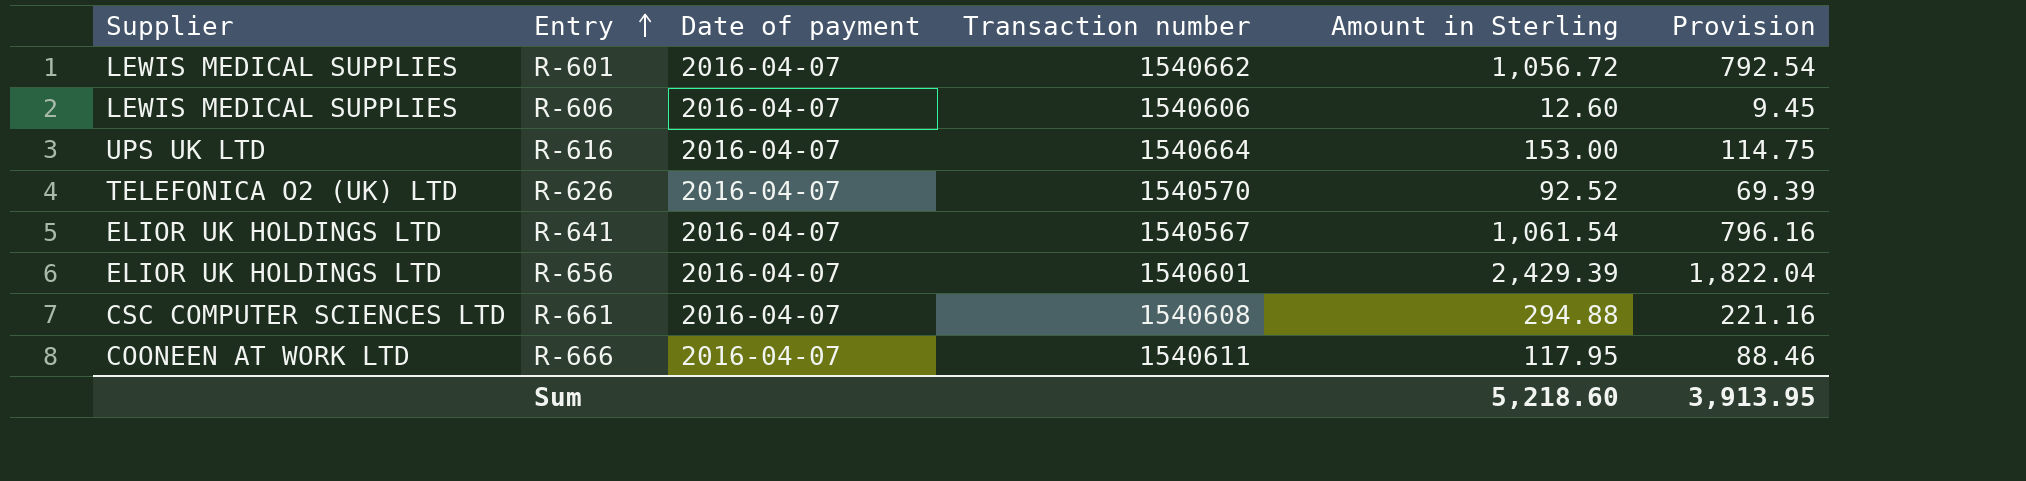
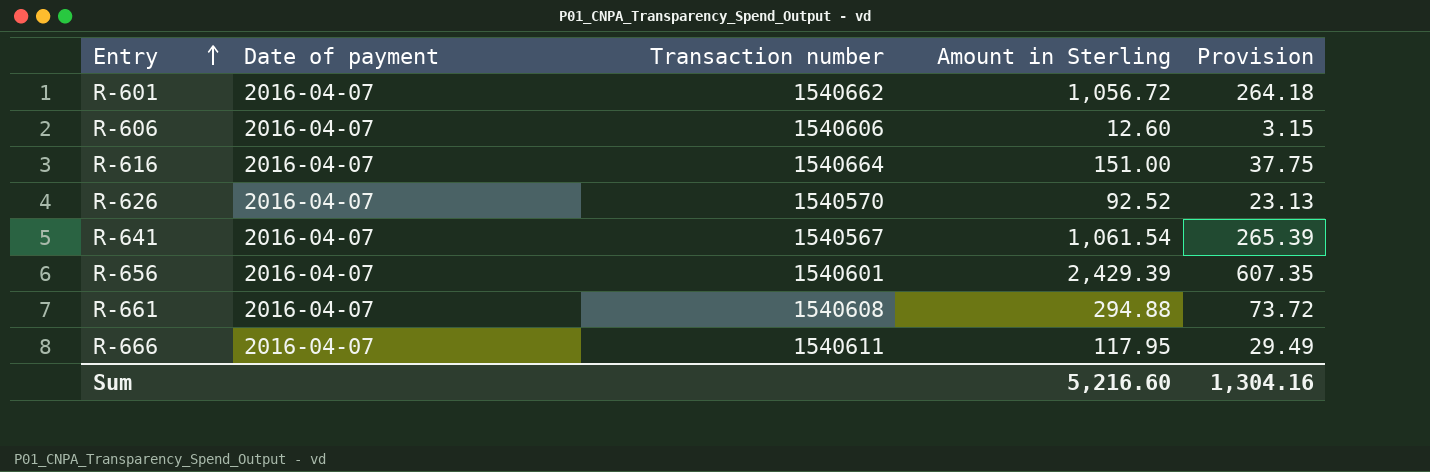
column Supplier | position: 1 -> none
column Provision | formula: [Amount in Sterling] * 0.75 -> [Amount in Sterling] * 0.25
R-616 | Amount in Sterling: 153.00 -> 151.00
Sum | Amount in Sterling: 5,218.60 -> 5,216.60
Sum | Provision: 3,913.95 -> 1,304.16

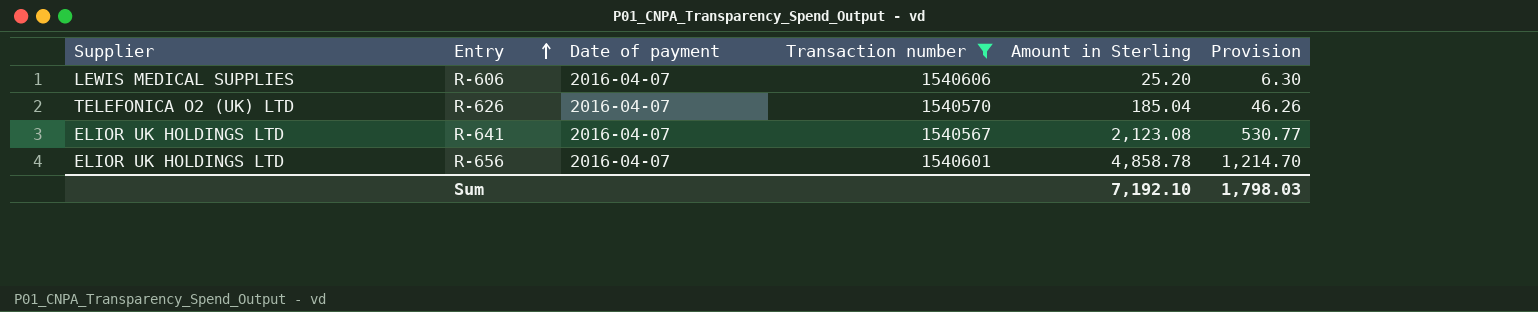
filter: none -> Transaction number <= 1540606
column Supplier | position: none -> 1
R-606 | Amount in Sterling: 12.60 -> 25.20
R-606 | Provision: 3.15 -> 6.30
R-626 | Amount in Sterling: 92.52 -> 185.04
R-626 | Provision: 23.13 -> 46.26
R-641 | Amount in Sterling: 1,061.54 -> 2,123.08
R-641 | Provision: 265.39 -> 530.77
R-656 | Amount in Sterling: 2,429.39 -> 4,858.78
R-656 | Provision: 607.35 -> 1,214.70
Sum | Amount in Sterling: 5,216.60 -> 7,192.10
Sum | Provision: 1,304.16 -> 1,798.03

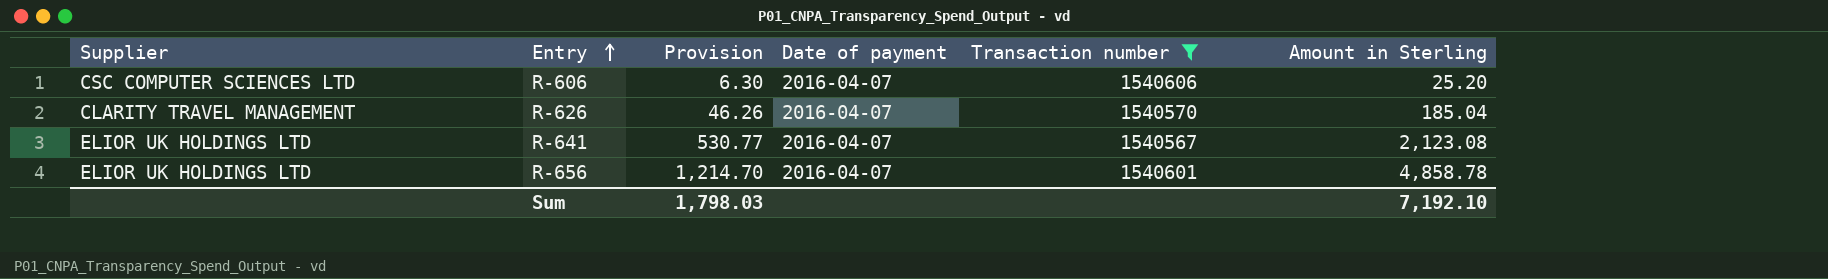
column Provision | position: 6 -> 3
R-606 | Supplier: LEWIS MEDICAL SUPPLIES -> CSC COMPUTER SCIENCES LTD
R-626 | Supplier: TELEFONICA O2 (UK) LTD -> CLARITY TRAVEL MANAGEMENT

